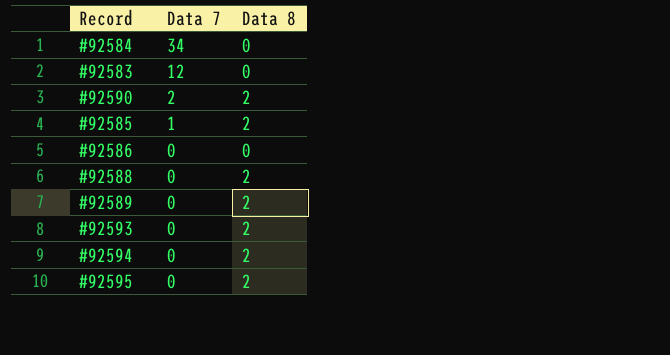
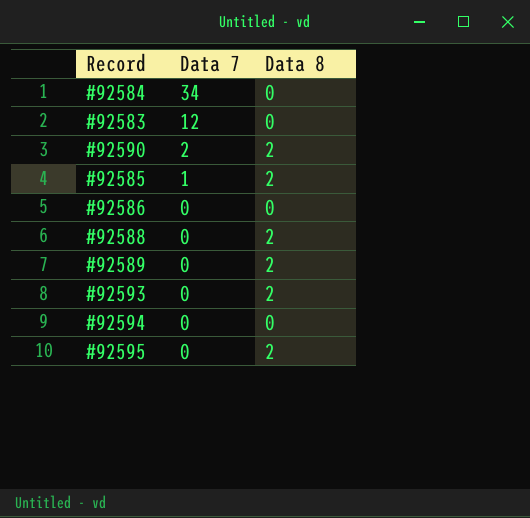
#92594 | Data 8: 2 -> 0

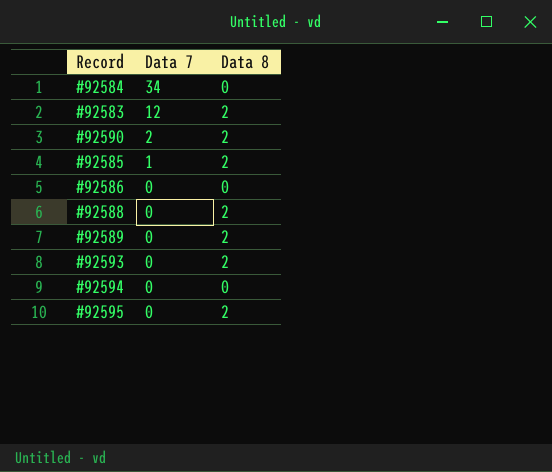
#92583 | Data 8: 0 -> 2

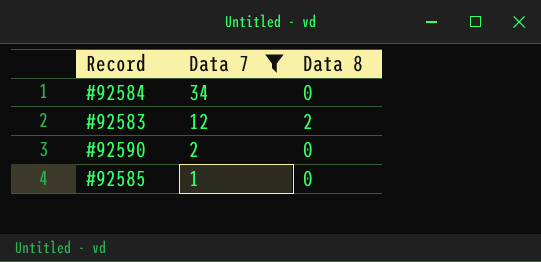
filter: none -> Data 7 != 0
#92590 | Data 8: 2 -> 0
#92585 | Data 8: 2 -> 0

